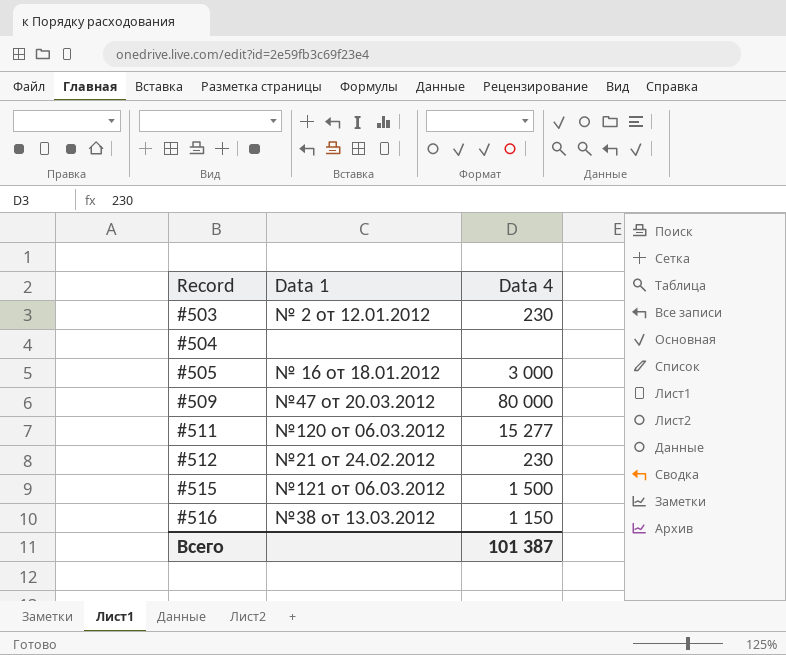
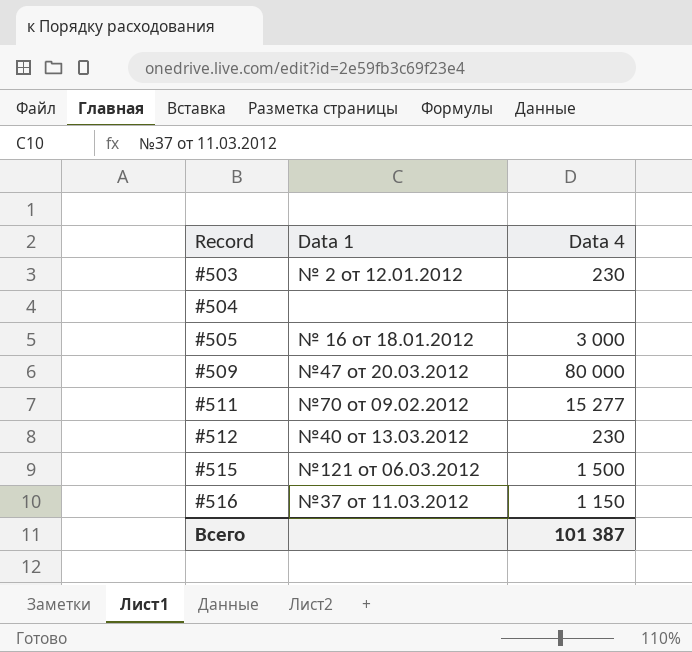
#511 | Data 1: №120 от 06.03.2012 -> №70 от 09.02.2012
#512 | Data 1: №21 от 24.02.2012 -> №40 от 13.03.2012
#516 | Data 1: №38 от 13.03.2012 -> №37 от 11.03.2012

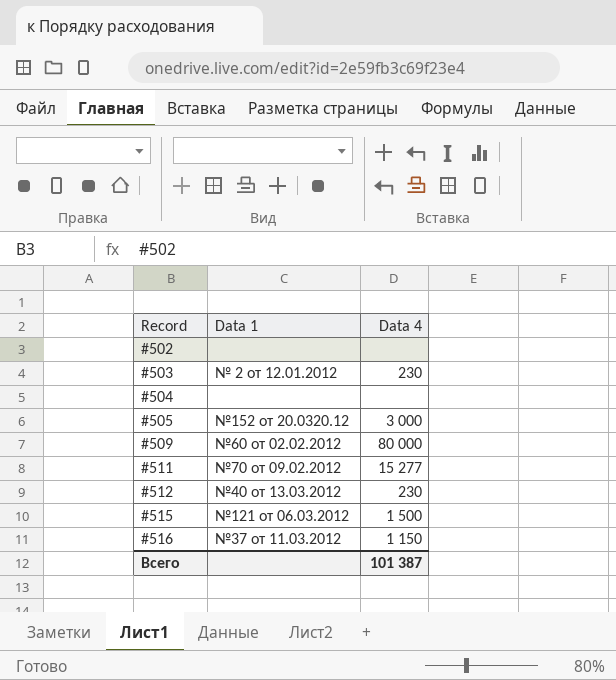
row #502: none -> none | none
#505 | Data 1: № 16 от 18.01.2012 -> №152 от 20.0320.12
#509 | Data 1: №47 от 20.03.2012 -> №60 от 02.02.2012

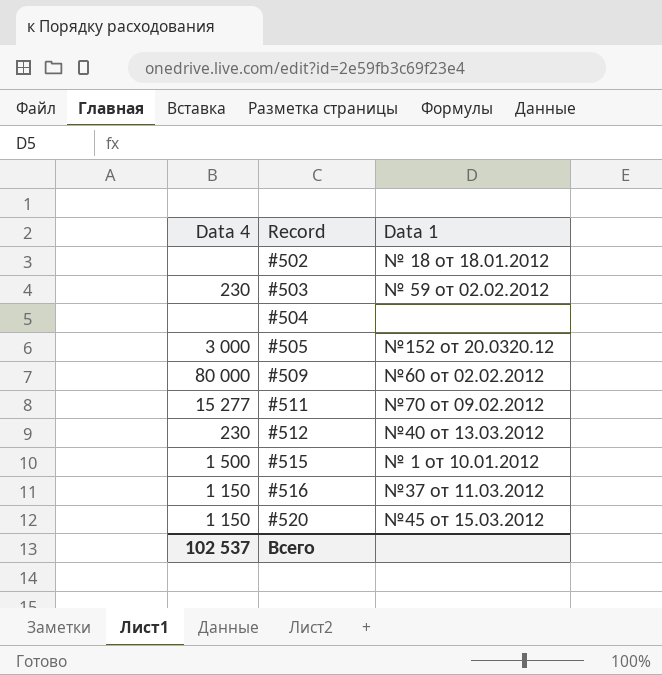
column Data 4 | position: 3 -> 1
#502 | Data 1: none -> № 18 от 18.01.2012
#503 | Data 1: № 2 от 12.01.2012 -> № 59 от 02.02.2012
#515 | Data 1: №121 от 06.03.2012 -> № 1 от 10.01.2012
row #520: none -> 1 150 | №45 от 15.03.2012
Всего | Data 4: 101 387 -> 102 537

